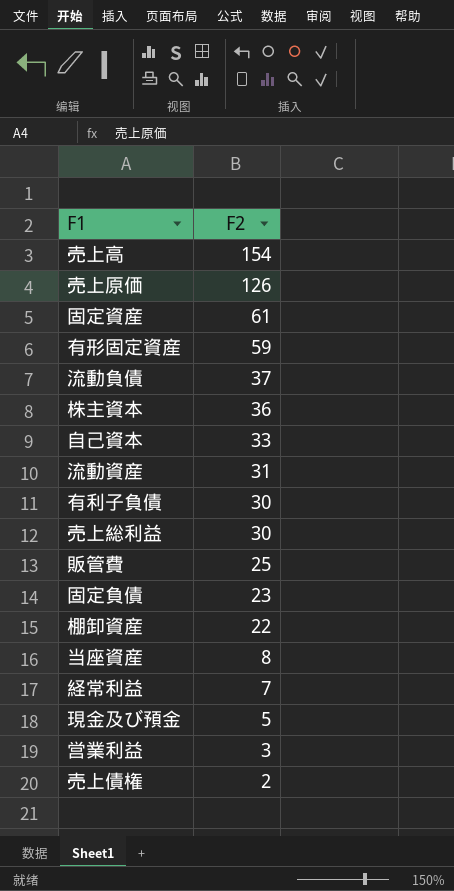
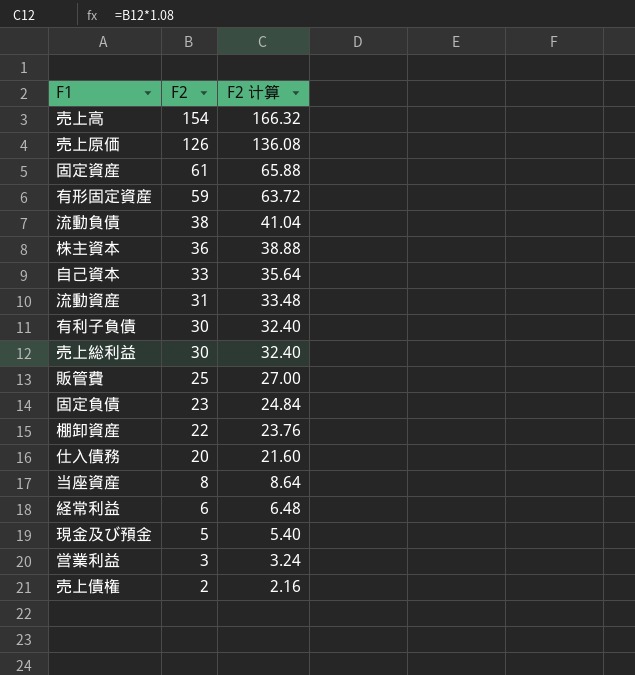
column F2 计算 | formula: none -> [F2] * 1.08
流動負債 | F2: 37 -> 38
row 仕入債務: none -> 20 | 21.60
経常利益 | F2: 7 -> 6

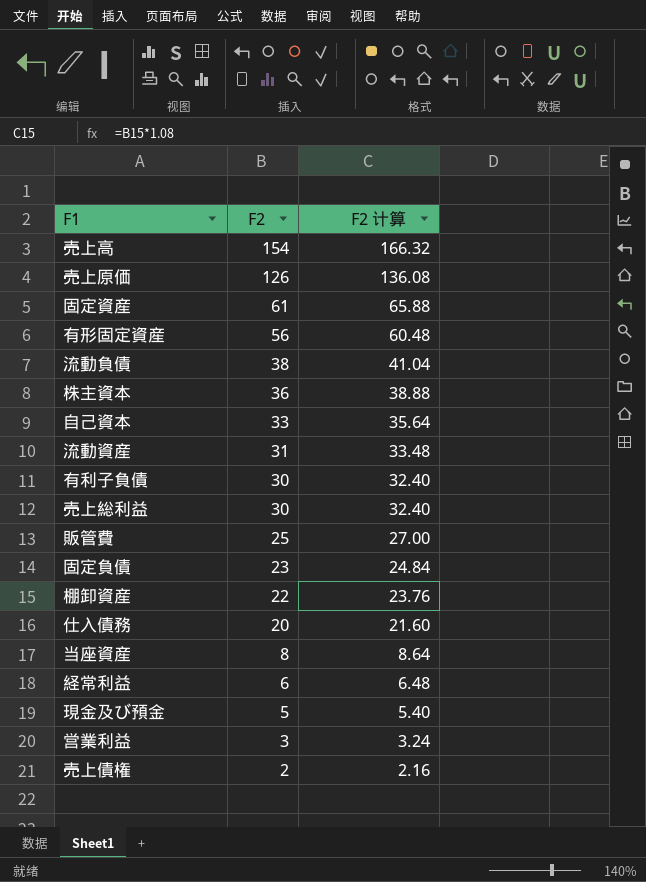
有形固定資産 | F2: 59 -> 56
有形固定資産 | F2 计算: 63.72 -> 60.48

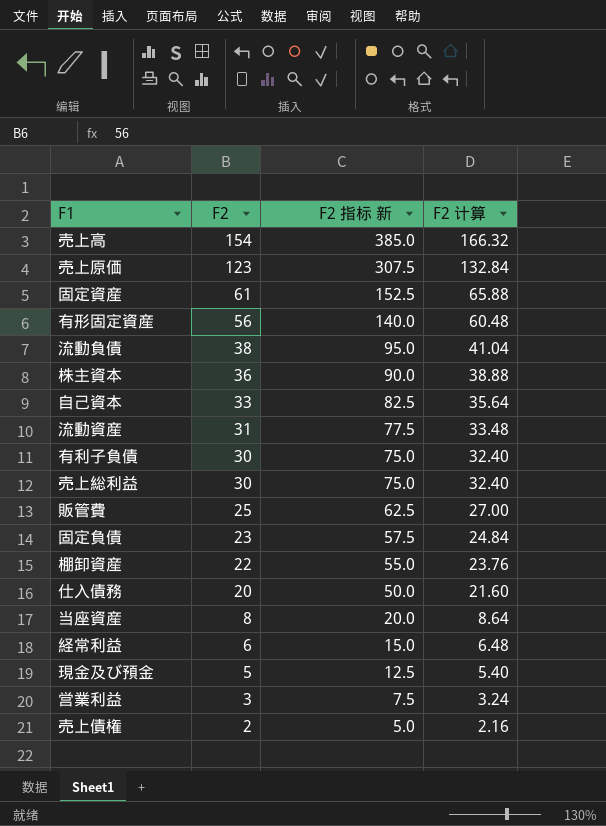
column F2 指标 新 | formula: none -> [F2] * 2.5
売上原価 | F2: 126 -> 123
売上原価 | F2 计算: 136.08 -> 132.84

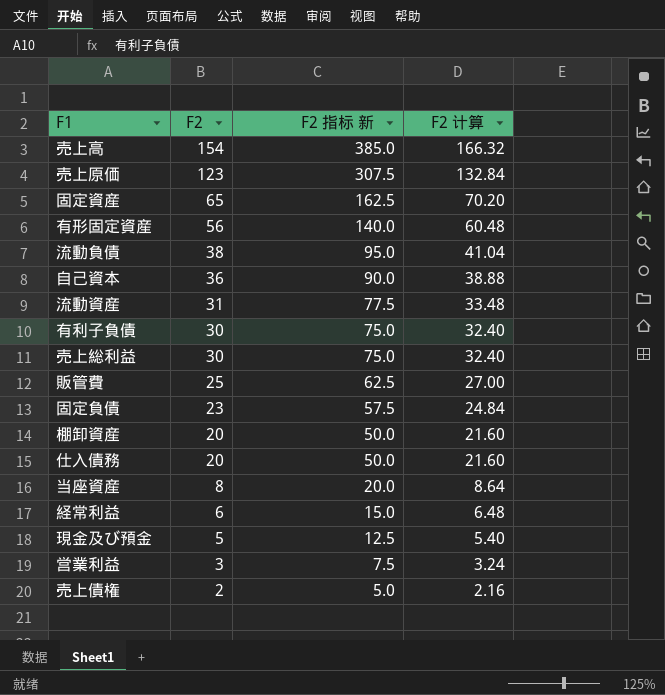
row 株主資本: 36 | 90.0 | 38.88 -> none
固定資産 | F2: 61 -> 65
固定資産 | F2 指标 新: 152.5 -> 162.5
固定資産 | F2 计算: 65.88 -> 70.20
自己資本 | F2: 33 -> 36
自己資本 | F2 指标 新: 82.5 -> 90.0
自己資本 | F2 计算: 35.64 -> 38.88
棚卸資産 | F2: 22 -> 20
棚卸資産 | F2 指标 新: 55.0 -> 50.0
棚卸資産 | F2 计算: 23.76 -> 21.60

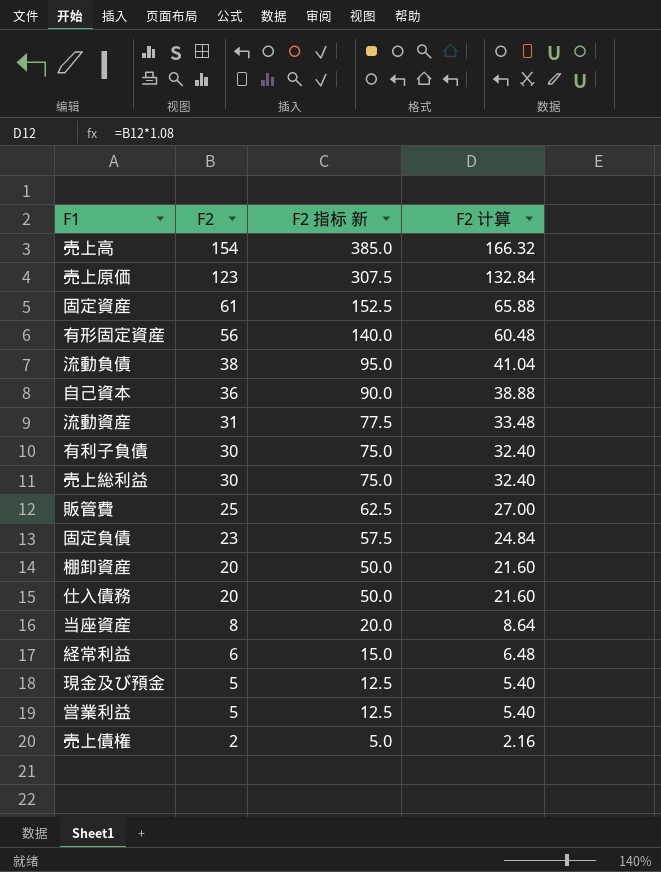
固定資産 | F2: 65 -> 61
固定資産 | F2 指标 新: 162.5 -> 152.5
固定資産 | F2 计算: 70.20 -> 65.88
営業利益 | F2: 3 -> 5
営業利益 | F2 指标 新: 7.5 -> 12.5
営業利益 | F2 计算: 3.24 -> 5.40

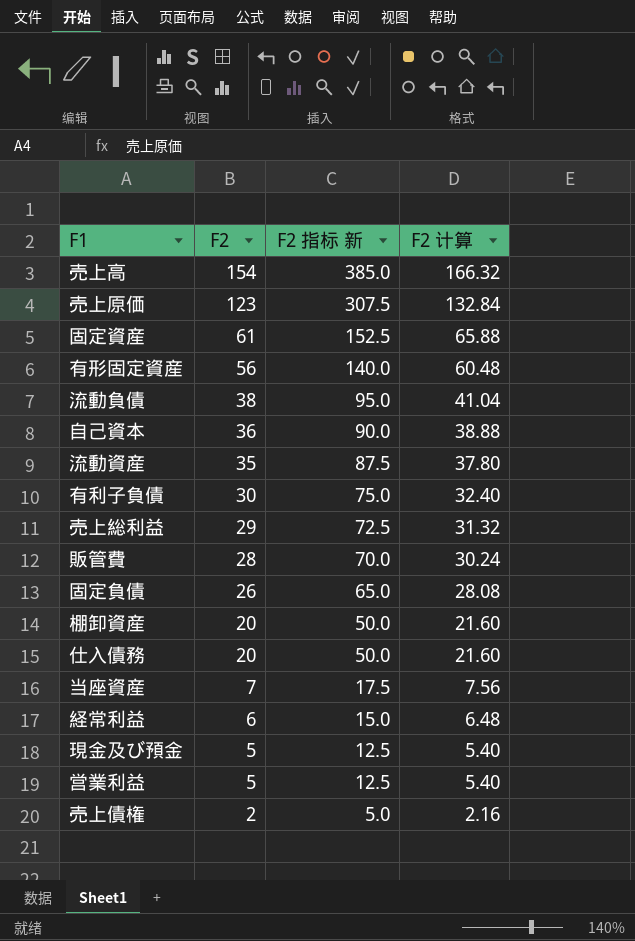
流動資産 | F2: 31 -> 35
流動資産 | F2 指标 新: 77.5 -> 87.5
流動資産 | F2 计算: 33.48 -> 37.80
売上総利益 | F2: 30 -> 29
売上総利益 | F2 指标 新: 75.0 -> 72.5
売上総利益 | F2 计算: 32.40 -> 31.32
販管費 | F2: 25 -> 28
販管費 | F2 指标 新: 62.5 -> 70.0
販管費 | F2 计算: 27.00 -> 30.24
固定負債 | F2: 23 -> 26
固定負債 | F2 指标 新: 57.5 -> 65.0
固定負債 | F2 计算: 24.84 -> 28.08
当座資産 | F2: 8 -> 7
当座資産 | F2 指标 新: 20.0 -> 17.5
当座資産 | F2 计算: 8.64 -> 7.56

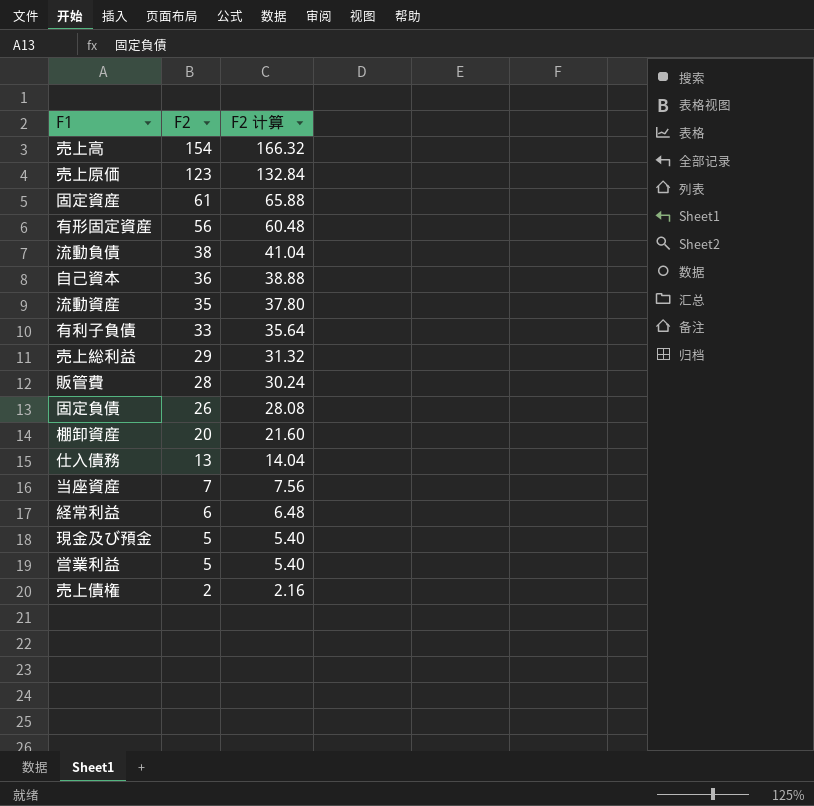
column F2 指标 新 | formula: [F2] * 2.5 -> none
有利子負債 | F2: 30 -> 33
有利子負債 | F2 计算: 32.40 -> 35.64
仕入債務 | F2: 20 -> 13
仕入債務 | F2 计算: 21.60 -> 14.04

